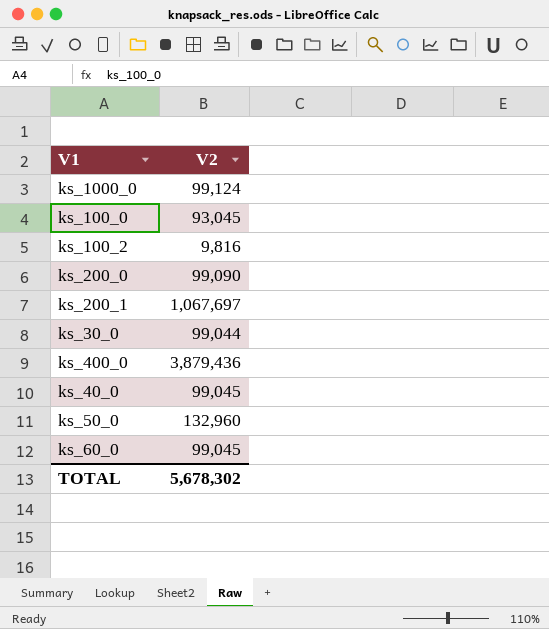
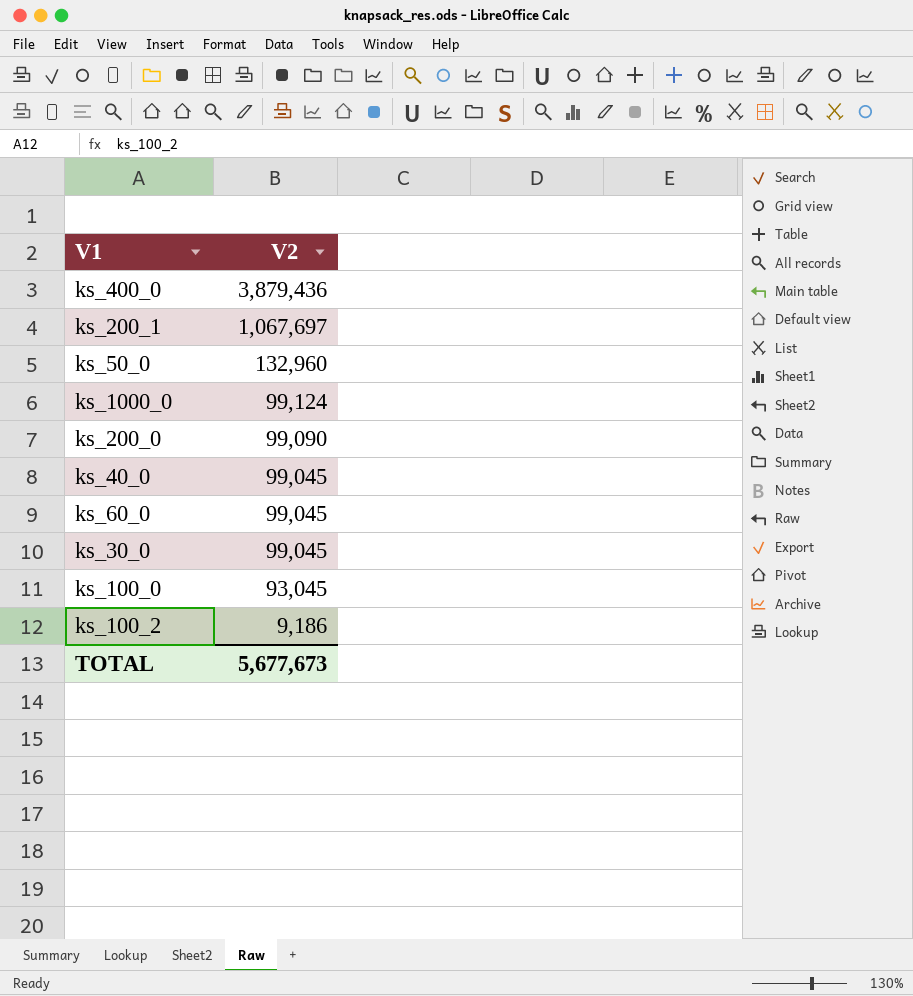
row order: none -> V2 descending
ks_30_0 | V2: 99,044 -> 99,045
ks_100_2 | V2: 9,816 -> 9,186
TOTAL | V2: 5,678,302 -> 5,677,673

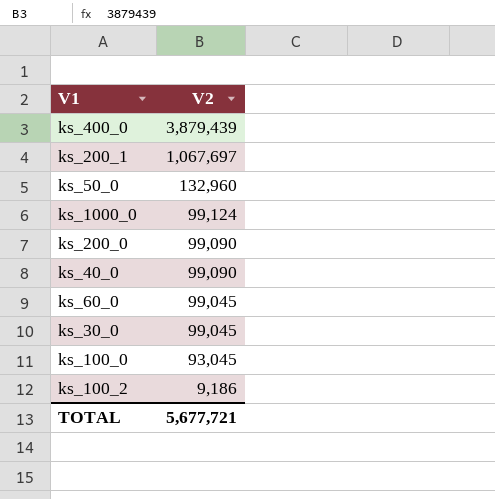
ks_400_0 | V2: 3,879,436 -> 3,879,439
ks_40_0 | V2: 99,045 -> 99,090
TOTAL | V2: 5,677,673 -> 5,677,721

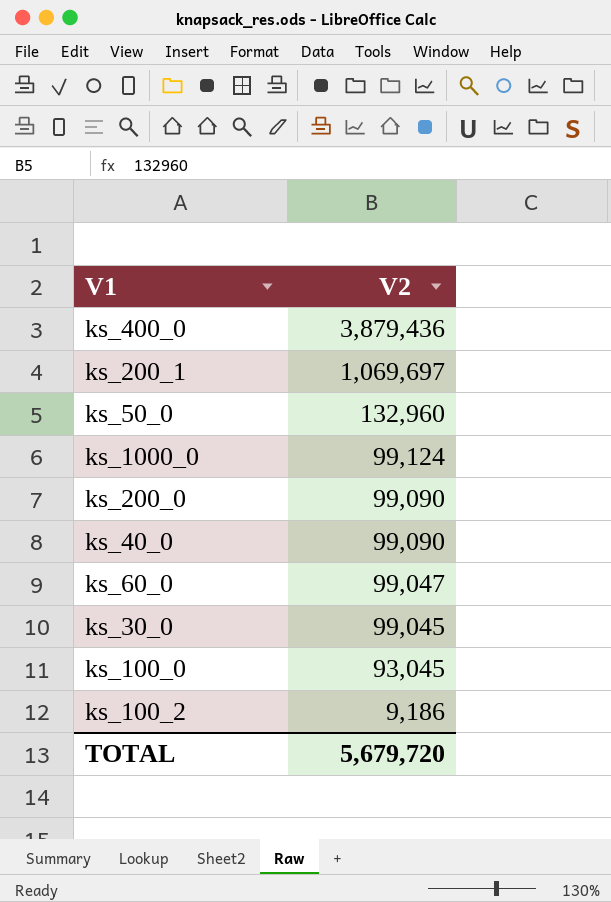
ks_400_0 | V2: 3,879,439 -> 3,879,436
ks_200_1 | V2: 1,067,697 -> 1,069,697
ks_60_0 | V2: 99,045 -> 99,047
TOTAL | V2: 5,677,721 -> 5,679,720

